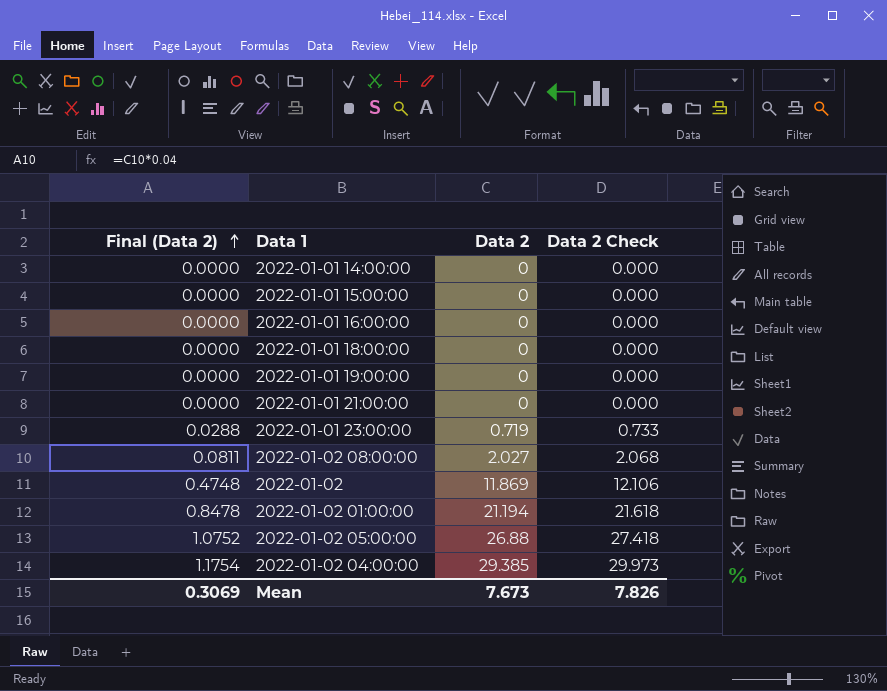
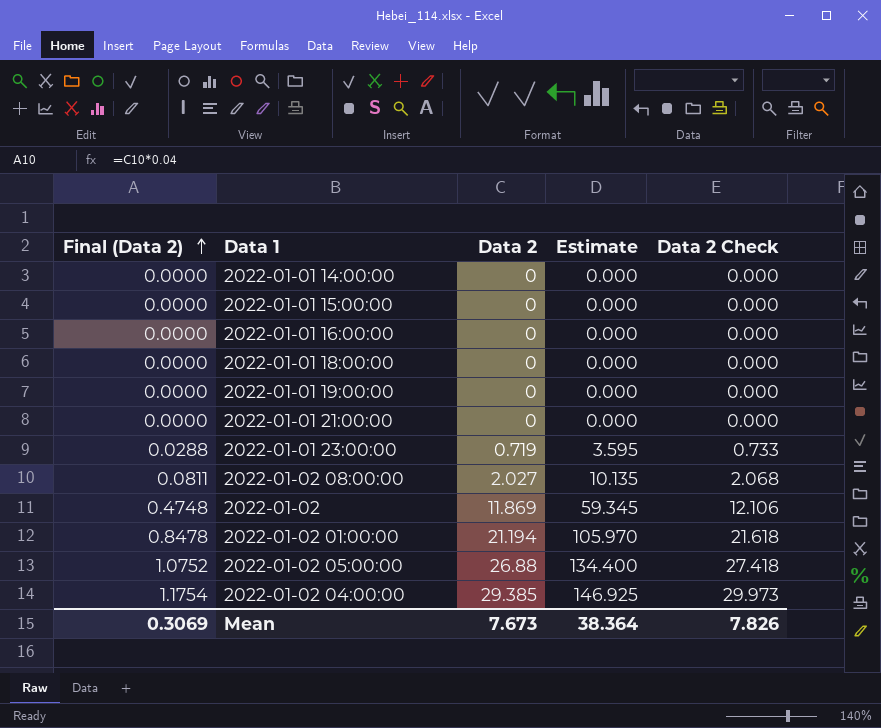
column Estimate | formula: none -> [Data 2] * 5

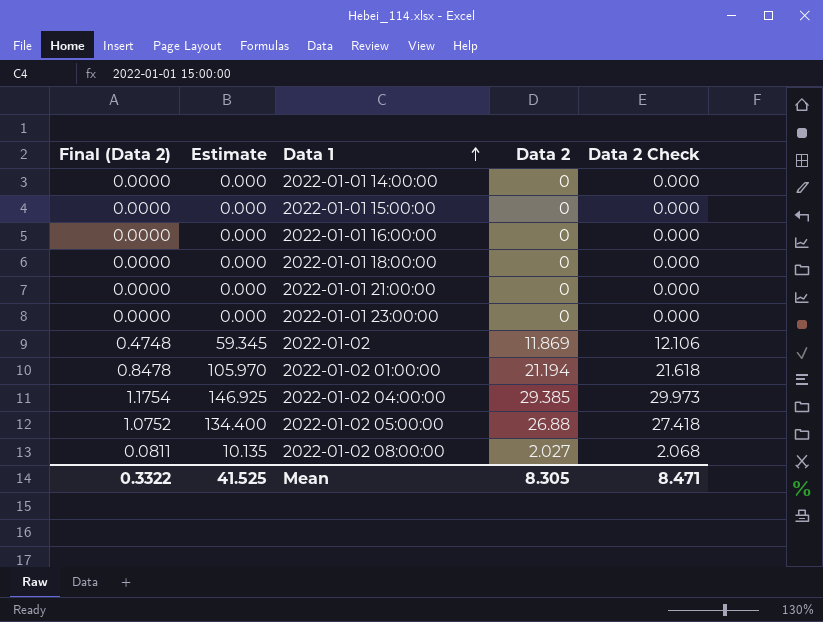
row order: Final (Data 2) ascending -> Data 1 ascending
column Estimate | position: 4 -> 2
row 2022-01-01 19:00:00: 0.0000 | 0 | 0.000 | 0.000 -> none
2022-01-01 23:00:00 | Final (Data 2): 0.0288 -> 0.0000
2022-01-01 23:00:00 | Estimate: 3.595 -> 0.000
2022-01-01 23:00:00 | Data 2: 0.719 -> 0
2022-01-01 23:00:00 | Data 2 Check: 0.733 -> 0.000
Mean | Final (Data 2): 0.3069 -> 0.3322
Mean | Estimate: 38.364 -> 41.525
Mean | Data 2: 7.673 -> 8.305
Mean | Data 2 Check: 7.826 -> 8.471

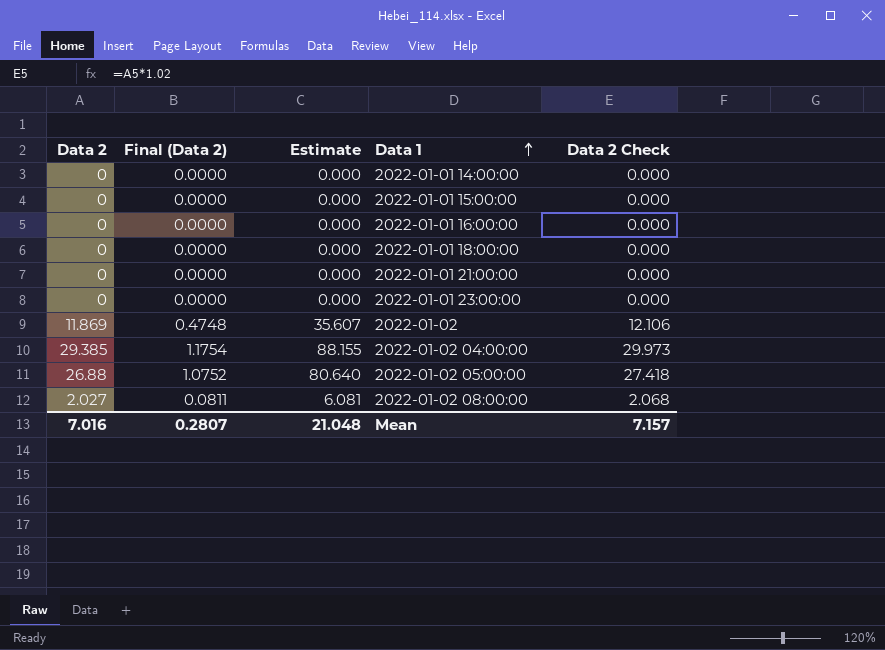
column Data 2 | position: 4 -> 1
column Estimate | formula: [Data 2] * 5 -> [Data 2] * 3
row 2022-01-02 01:00:00: 0.8478 | 105.970 | 21.194 | 21.618 -> none
Mean | Data 2: 8.305 -> 7.016
Mean | Final (Data 2): 0.3322 -> 0.2807
Mean | Estimate: 41.525 -> 21.048
Mean | Data 2 Check: 8.471 -> 7.157

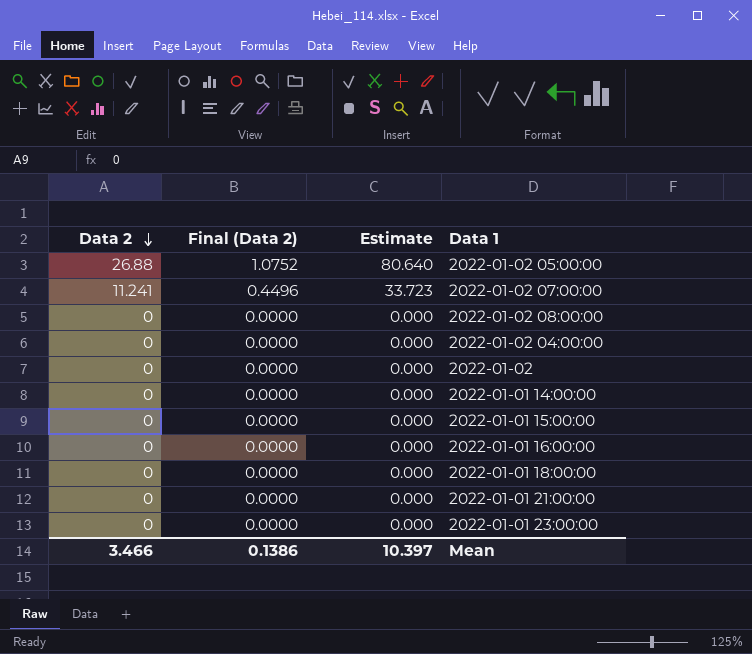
row order: Data 1 ascending -> Data 2 descending
column Data 2 Check | formula: [Data 2] * 1.02 -> none
row 2022-01-02 07:00:00: none -> 11.241 | 0.4496 | 33.723
2022-01-02 08:00:00 | Data 2: 2.027 -> 0
2022-01-02 08:00:00 | Final (Data 2): 0.0811 -> 0.0000
2022-01-02 08:00:00 | Estimate: 6.081 -> 0.000
2022-01-02 04:00:00 | Data 2: 29.385 -> 0
2022-01-02 04:00:00 | Final (Data 2): 1.1754 -> 0.0000
2022-01-02 04:00:00 | Estimate: 88.155 -> 0.000
2022-01-02 | Data 2: 11.869 -> 0
2022-01-02 | Final (Data 2): 0.4748 -> 0.0000
2022-01-02 | Estimate: 35.607 -> 0.000
Mean | Data 2: 7.016 -> 3.466
Mean | Final (Data 2): 0.2807 -> 0.1386
Mean | Estimate: 21.048 -> 10.397

